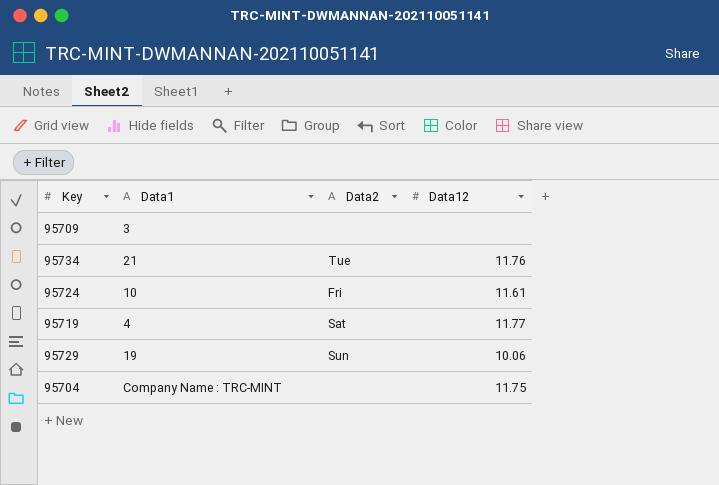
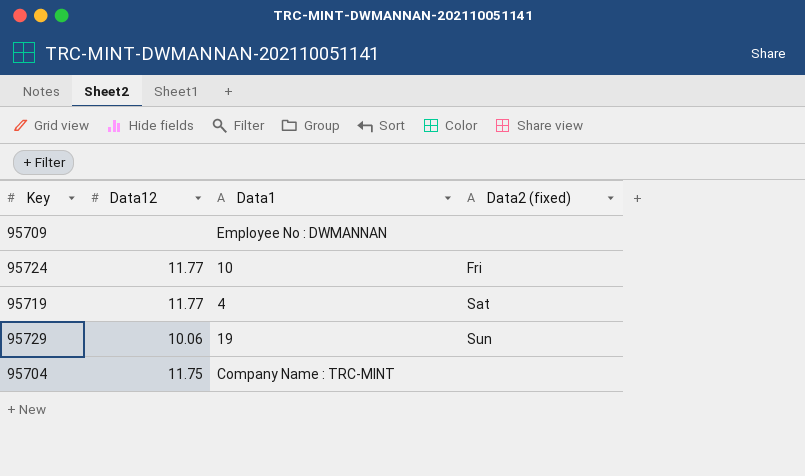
column Data12 | position: 4 -> 2
column name: Data2 -> Data2 (fixed)
row 95734: 21 | Tue | 11.76 -> none
95709 | Data1: 3 -> Employee No : DWMANNAN
95724 | Data12: 11.61 -> 11.77

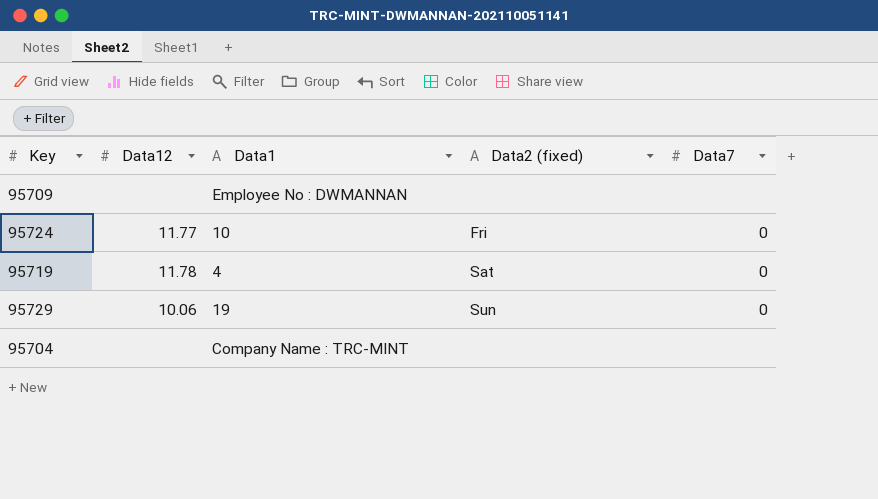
column Data7 | position: none -> 5
95719 | Data12: 11.77 -> 11.78
95704 | Data12: 11.75 -> none

